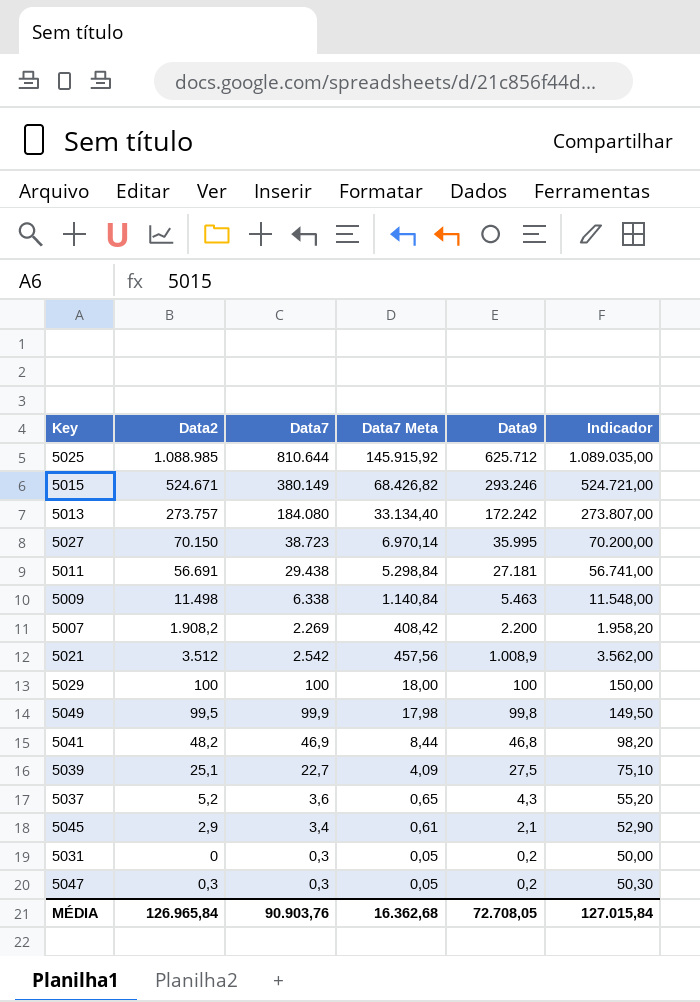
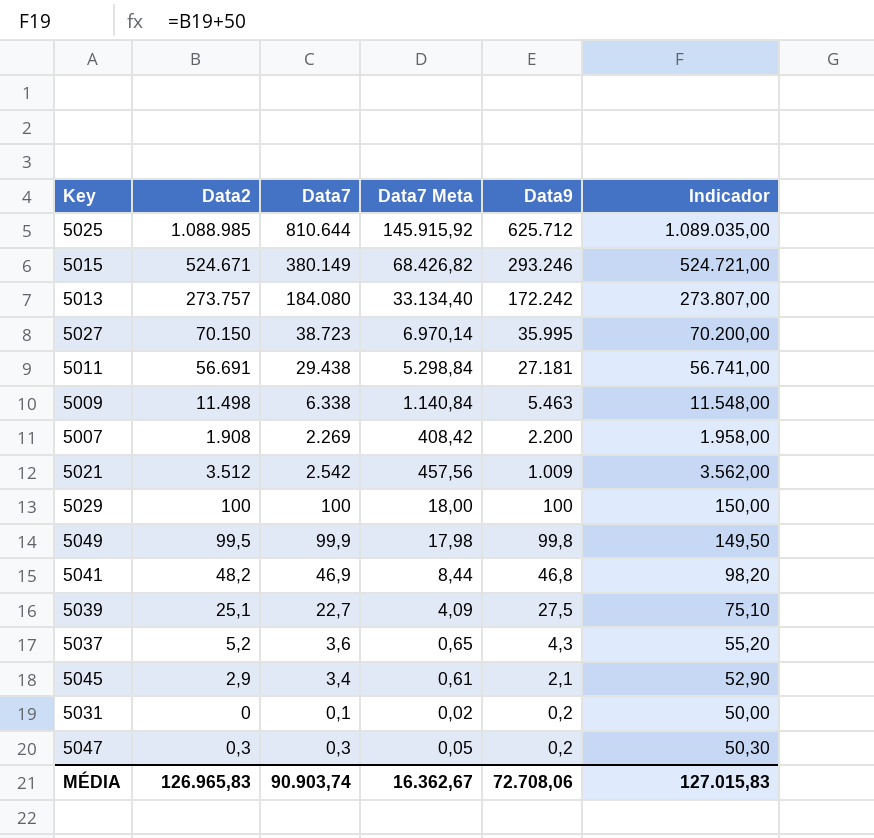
5007 | Data2: 1.908,2 -> 1.908
5007 | Indicador: 1.958,20 -> 1.958,00
5021 | Data9: 1.008,9 -> 1.009
5031 | Data7: 0,3 -> 0,1
5031 | Data7 Meta: 0,05 -> 0,02
MÉDIA | Data2: 126.965,84 -> 126.965,83
MÉDIA | Data7: 90.903,76 -> 90.903,74
MÉDIA | Data7 Meta: 16.362,68 -> 16.362,67
MÉDIA | Data9: 72.708,05 -> 72.708,06
MÉDIA | Indicador: 127.015,84 -> 127.015,83

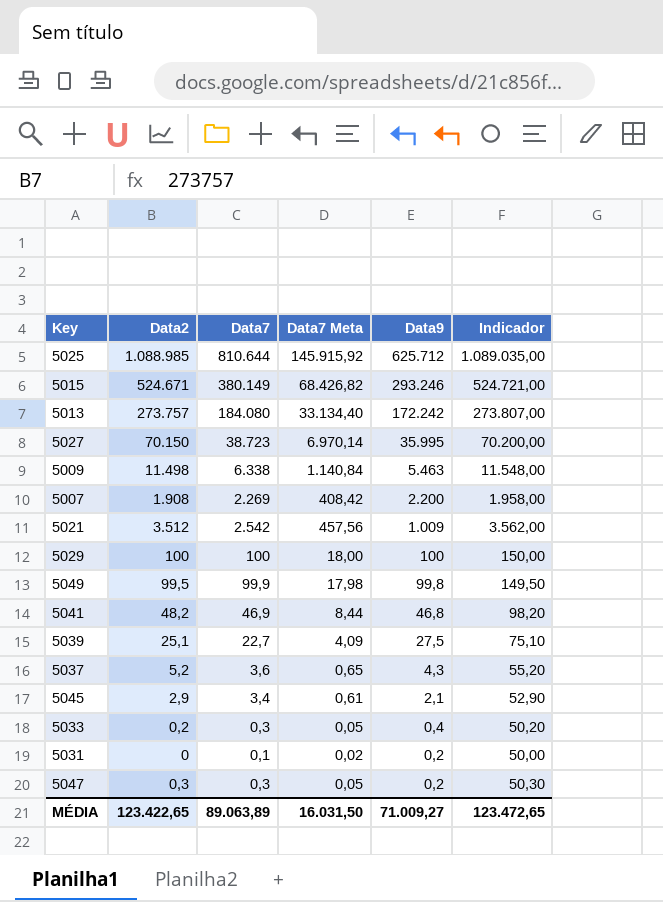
row 5011: 56.691 | 29.438 | 5.298,84 | 27.181 | 56.741,00 -> none
row 5033: none -> 0,2 | 0,3 | 0,05 | 0,4 | 50,20
MÉDIA | Data2: 126.965,83 -> 123.422,65
MÉDIA | Data7: 90.903,74 -> 89.063,89
MÉDIA | Data7 Meta: 16.362,67 -> 16.031,50
MÉDIA | Data9: 72.708,06 -> 71.009,27
MÉDIA | Indicador: 127.015,83 -> 123.472,65

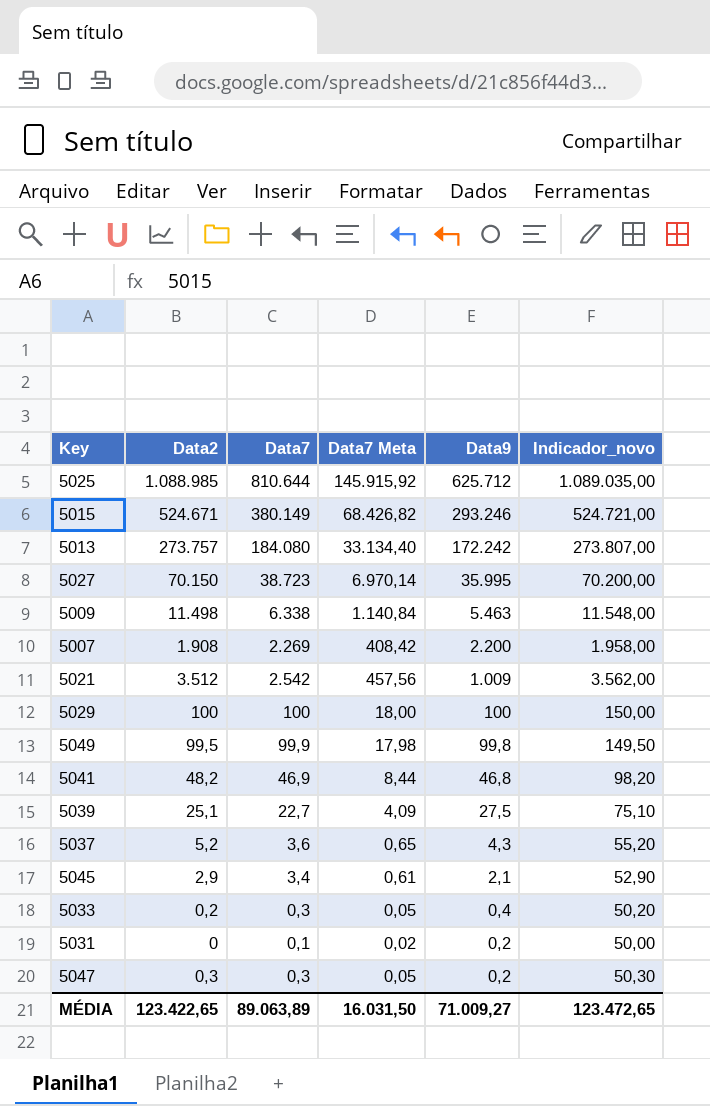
column name: Indicador -> Indicador_novo

